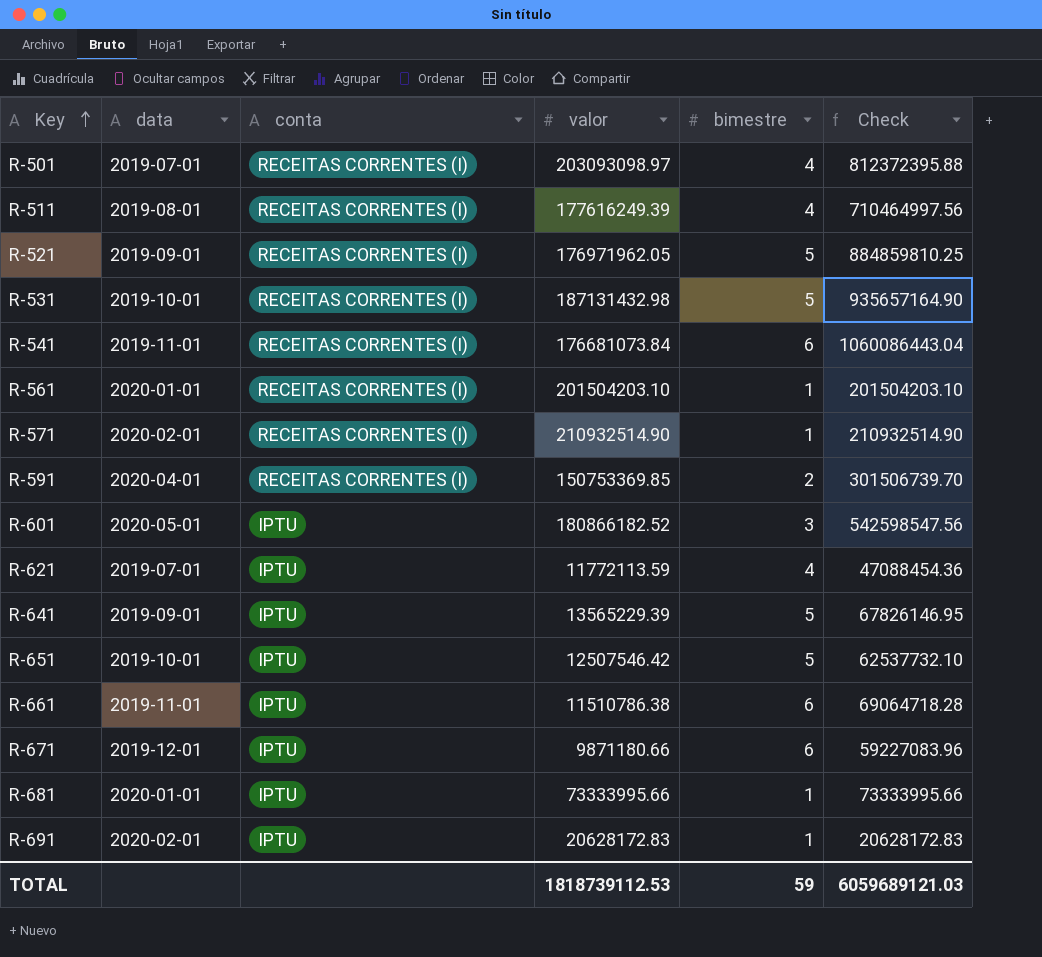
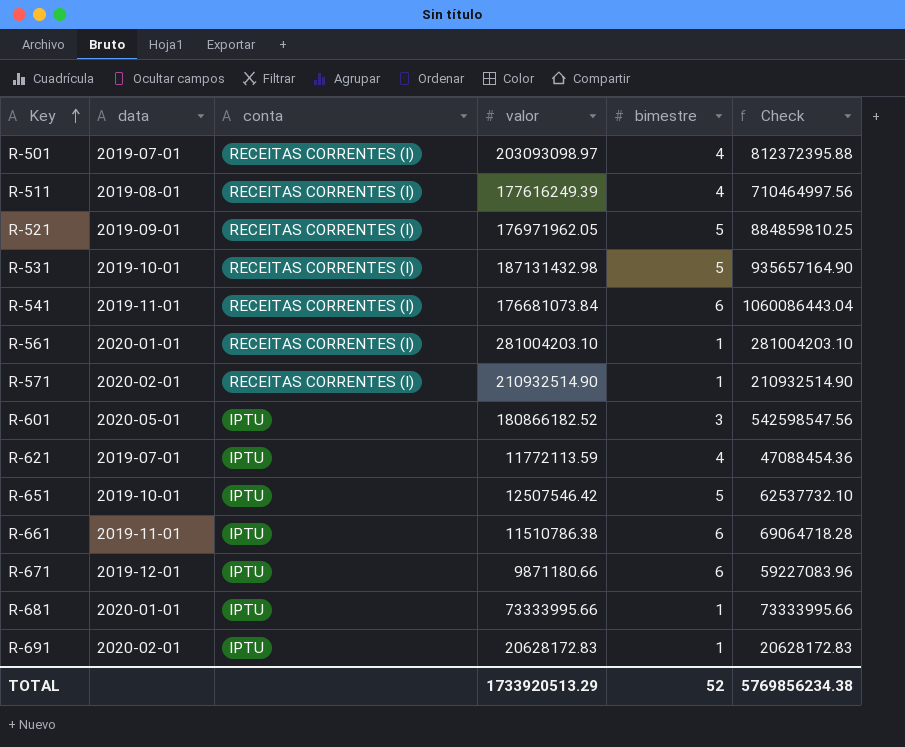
row R-591: 2020-04-01 | RECEITAS CORRENTES (I) | 150753369.85 | 2 | 301506739.70 -> none
row R-641: 2019-09-01 | IPTU | 13565229.39 | 5 | 67826146.95 -> none
R-561 | valor: 201504203.10 -> 281004203.10
R-561 | Check: 201504203.10 -> 281004203.10
TOTAL | valor: 1818739112.53 -> 1733920513.29
TOTAL | bimestre: 59 -> 52
TOTAL | Check: 6059689121.03 -> 5769856234.38

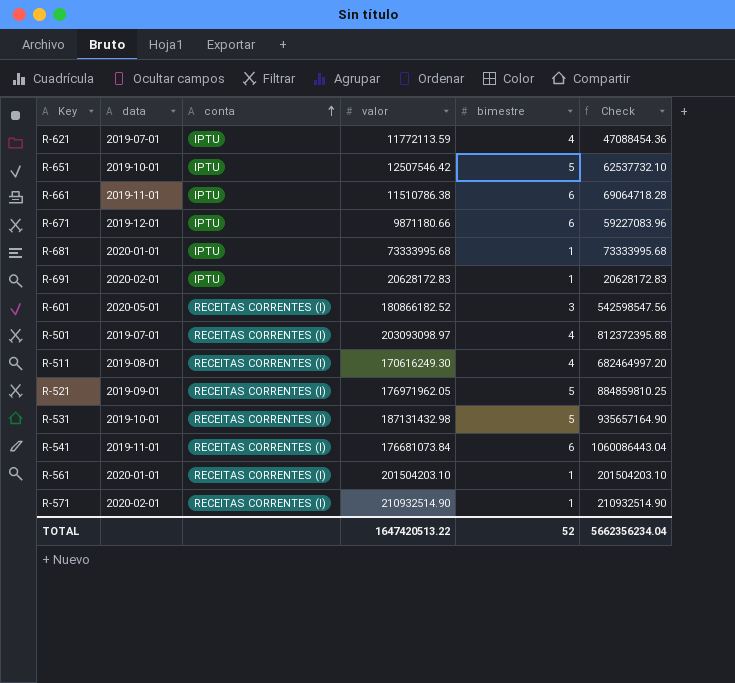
row order: Key ascending -> conta ascending
R-681 | valor: 73333995.66 -> 73333995.68
R-681 | Check: 73333995.66 -> 73333995.68
R-601 | conta: IPTU -> RECEITAS CORRENTES (I)
R-511 | valor: 177616249.39 -> 170616249.30
R-511 | Check: 710464997.56 -> 682464997.20
R-561 | valor: 281004203.10 -> 201504203.10
R-561 | Check: 281004203.10 -> 201504203.10
TOTAL | valor: 1733920513.29 -> 1647420513.22
TOTAL | Check: 5769856234.38 -> 5662356234.04

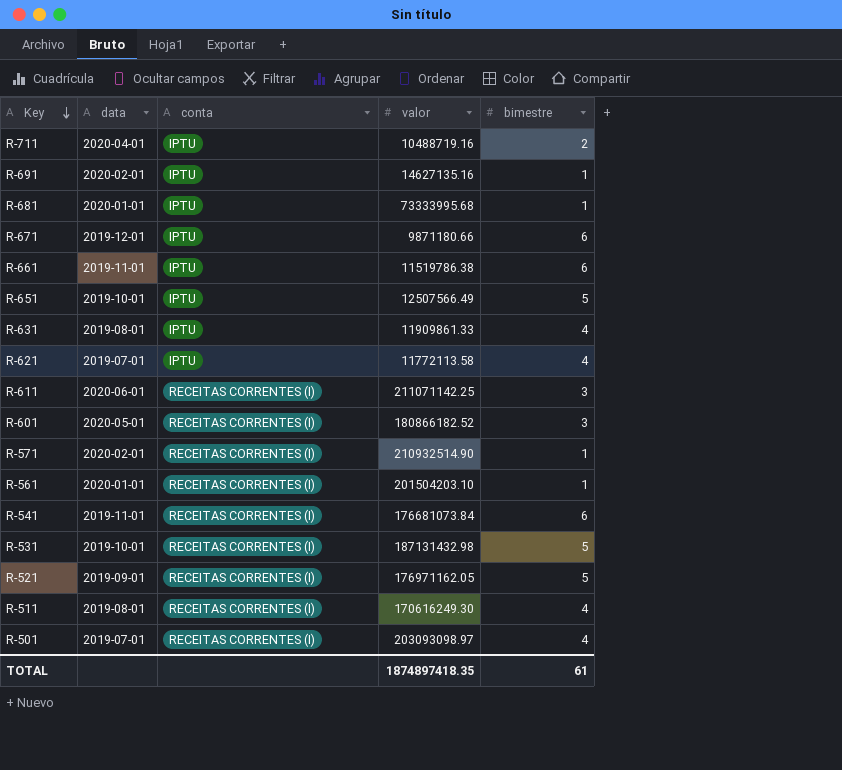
row order: conta ascending -> Key descending
column Check | formula: [valor] * [bimestre] -> none
row R-711: none -> 2020-04-01 | IPTU | 10488719.16 | 2
R-691 | valor: 20628172.83 -> 14627135.16
R-661 | valor: 11510786.38 -> 11519786.38
R-651 | valor: 12507546.42 -> 12507566.49
row R-631: none -> 2019-08-01 | IPTU | 11909861.33 | 4
R-621 | valor: 11772113.59 -> 11772113.58
row R-611: none -> 2020-06-01 | RECEITAS CORRENTES (I) | 211071142.25 | 3
R-521 | valor: 176971962.05 -> 176971162.05
TOTAL | valor: 1647420513.22 -> 1874897418.35
TOTAL | bimestre: 52 -> 61

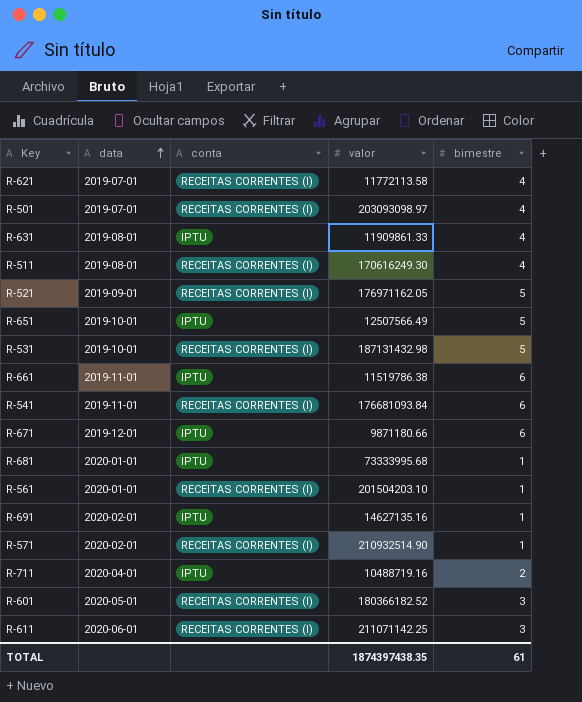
row order: Key descending -> data ascending
R-621 | conta: IPTU -> RECEITAS CORRENTES (I)
R-541 | valor: 176681073.84 -> 176681093.84
R-601 | valor: 180866182.52 -> 180366182.52
TOTAL | valor: 1874897418.35 -> 1874397438.35

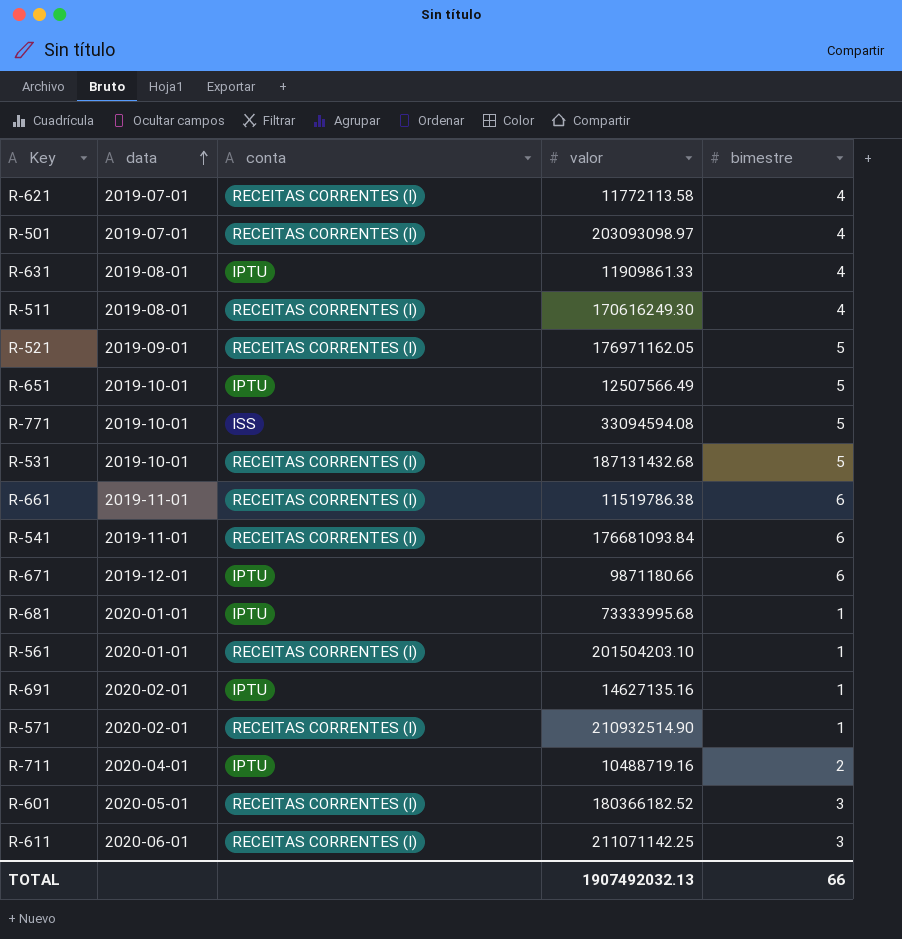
row R-771: none -> 2019-10-01 | ISS | 33094594.08 | 5
R-531 | valor: 187131432.98 -> 187131432.68
R-661 | conta: IPTU -> RECEITAS CORRENTES (I)
TOTAL | valor: 1874397438.35 -> 1907492032.13
TOTAL | bimestre: 61 -> 66

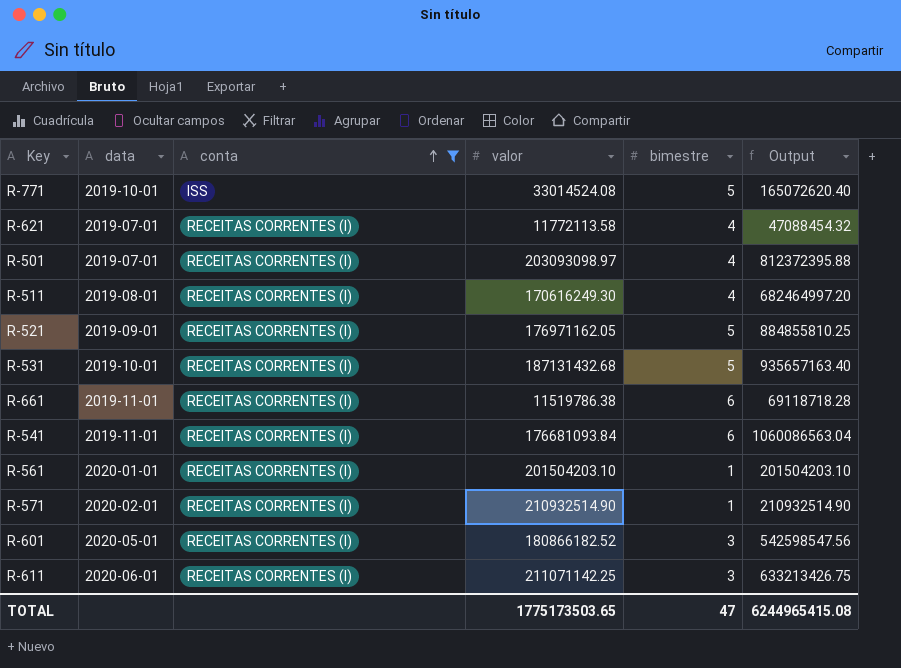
filter: none -> conta != IPTU
row order: data ascending -> conta ascending
column Output | formula: none -> [valor] * [bimestre]
R-771 | valor: 33094594.08 -> 33014524.08
R-601 | valor: 180366182.52 -> 180866182.52
TOTAL | valor: 1907492032.13 -> 1775173503.65
TOTAL | bimestre: 66 -> 47

